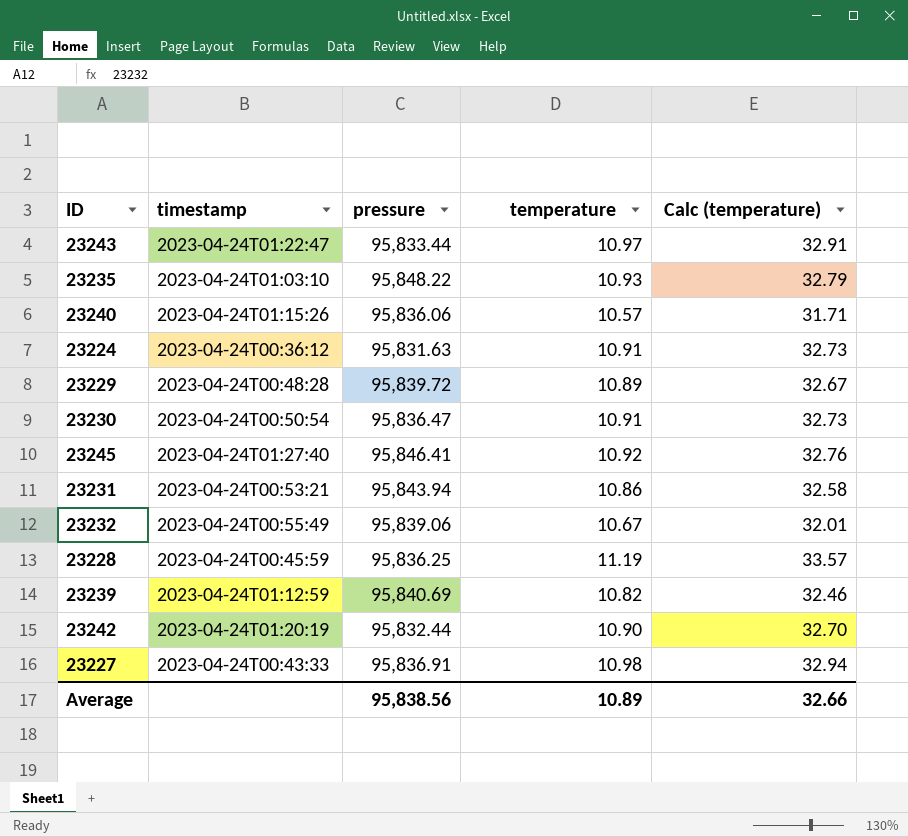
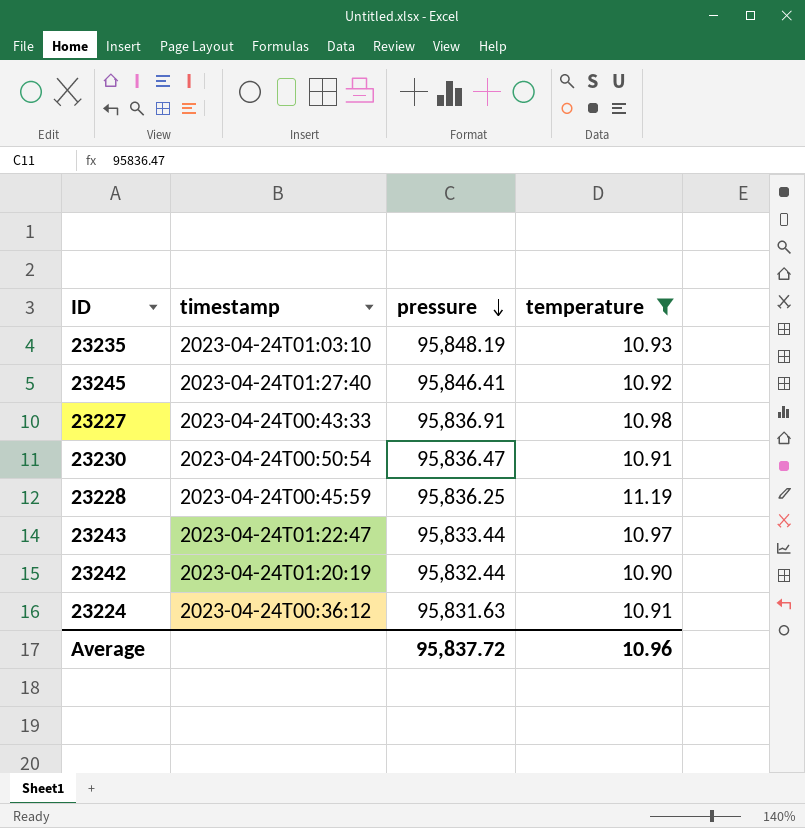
filter: none -> temperature >= 10.90
row order: none -> pressure descending
column Calc (temperature) | formula: [temperature] * 3 -> none
23235 | pressure: 95,848.22 -> 95,848.19
Average | pressure: 95,838.56 -> 95,837.72
Average | temperature: 10.89 -> 10.96

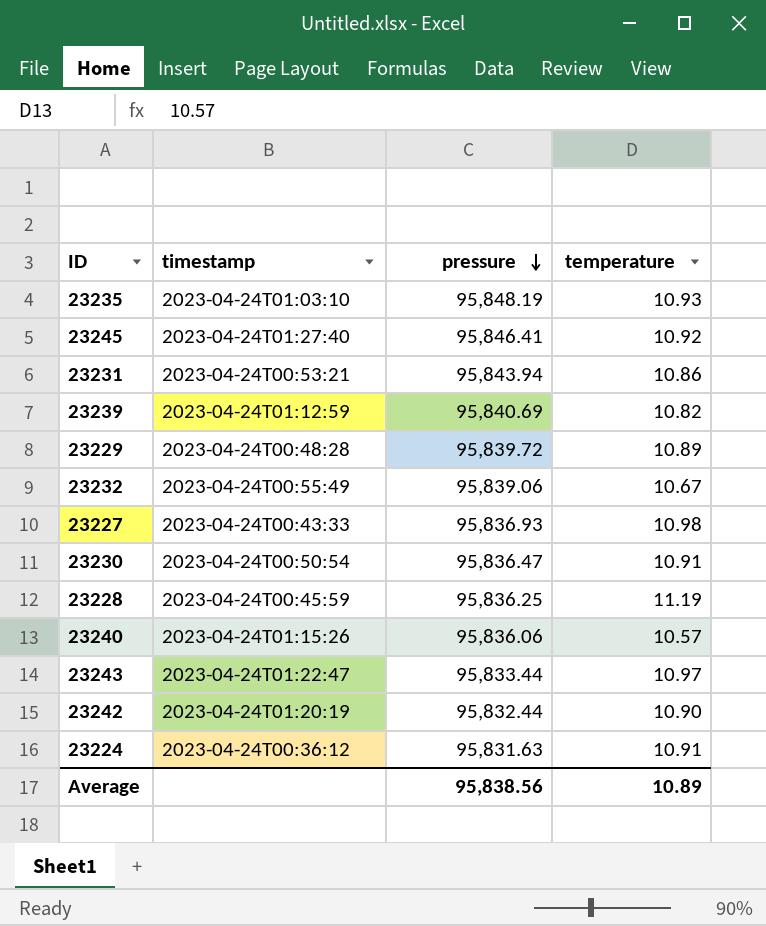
filter: temperature >= 10.90 -> none
23227 | pressure: 95,836.91 -> 95,836.93
Average | pressure: 95,837.72 -> 95,838.56
Average | temperature: 10.96 -> 10.89

